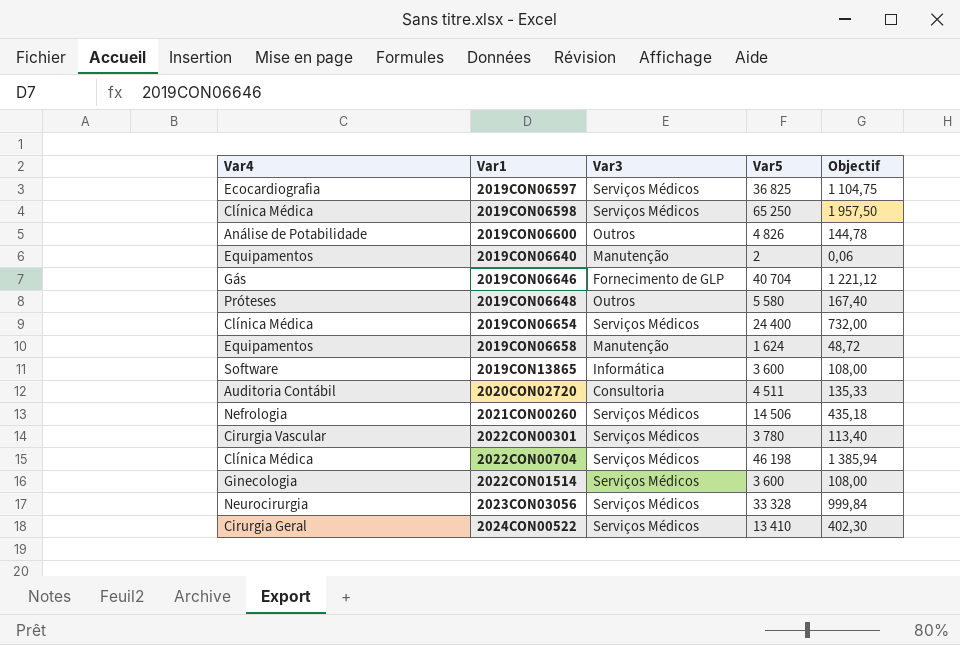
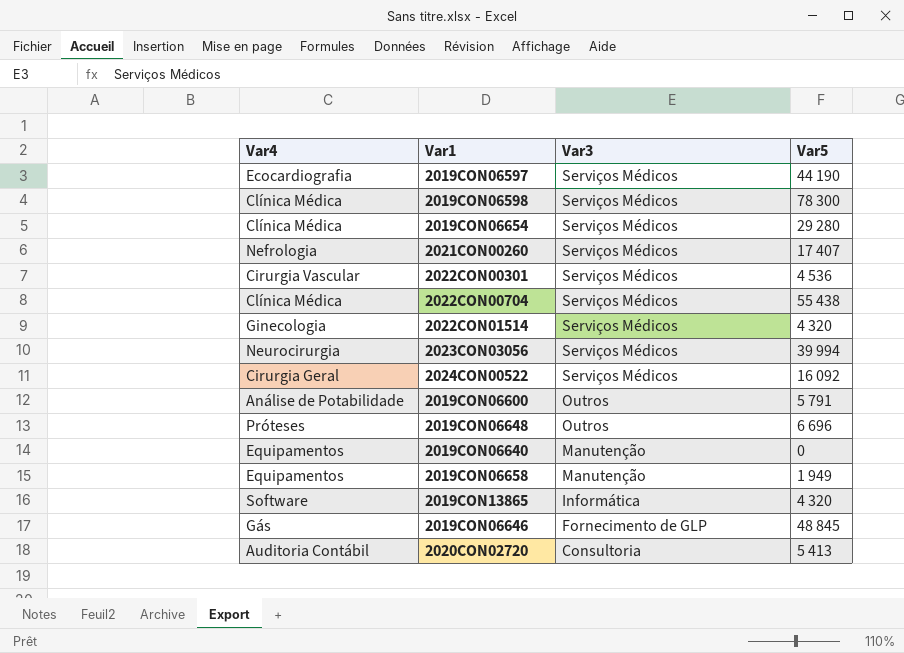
row order: Var1 ascending -> Var3 descending
column Objectif | formula: [Var5] * 0,03 -> none
2019CON06597 | Var5: 36 825 -> 44 190
2019CON06598 | Var5: 65 250 -> 78 300
2019CON06654 | Var5: 24 400 -> 29 280
2021CON00260 | Var5: 14 506 -> 17 407
2022CON00301 | Var5: 3 780 -> 4 536
2022CON00704 | Var5: 46 198 -> 55 438
2022CON01514 | Var5: 3 600 -> 4 320
2023CON03056 | Var5: 33 328 -> 39 994
2024CON00522 | Var5: 13 410 -> 16 092
2019CON06600 | Var5: 4 826 -> 5 791
2019CON06648 | Var5: 5 580 -> 6 696
2019CON06640 | Var5: 2 -> 0
2019CON06658 | Var5: 1 624 -> 1 949
2019CON13865 | Var5: 3 600 -> 4 320
2019CON06646 | Var5: 40 704 -> 48 845
2020CON02720 | Var5: 4 511 -> 5 413

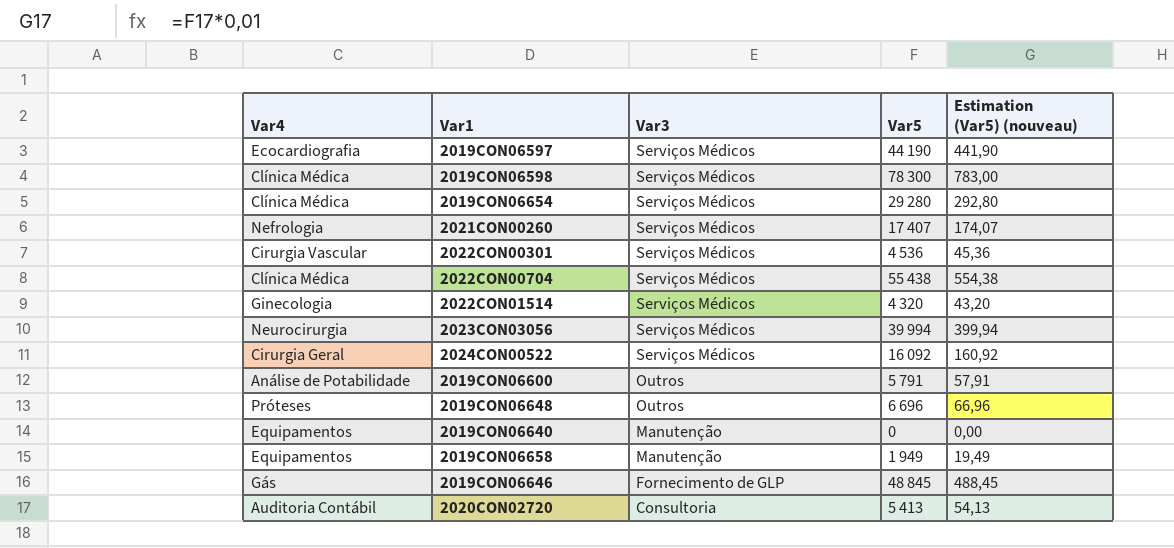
column Estimation (Var5) (nouveau) | formula: none -> [Var5] * 0,01
row 2019CON13865: Software | Informática | 4 320 -> none

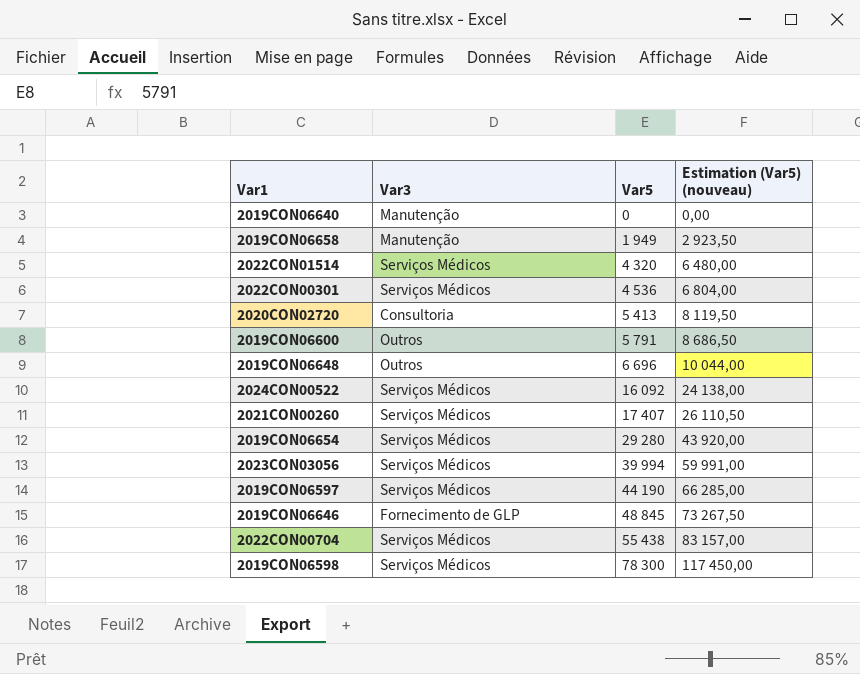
row order: Var3 descending -> Var5 ascending
column Var4 | position: 1 -> none
column Estimation (Var5) (nouveau) | formula: [Var5] * 0,01 -> [Var5] * 1,5

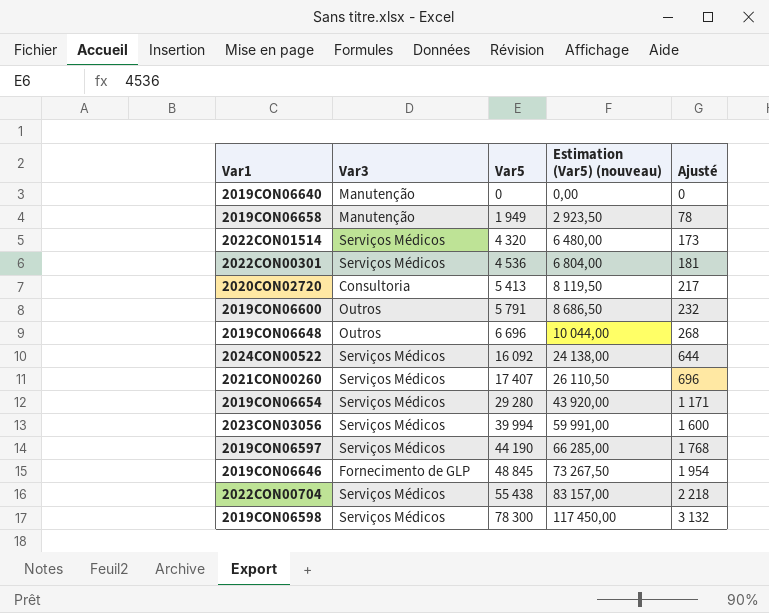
column Ajusté | formula: none -> [Var5] * 0,04

